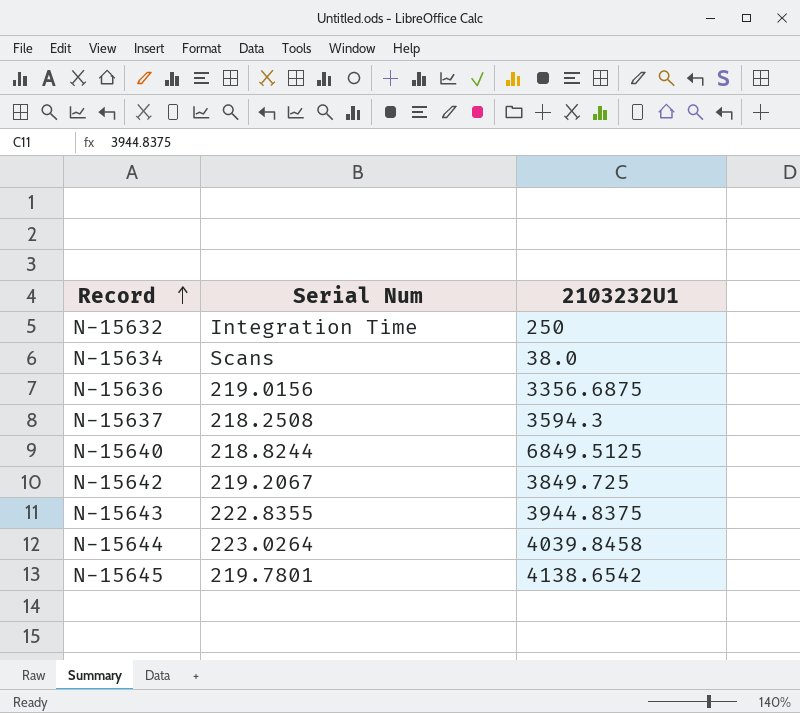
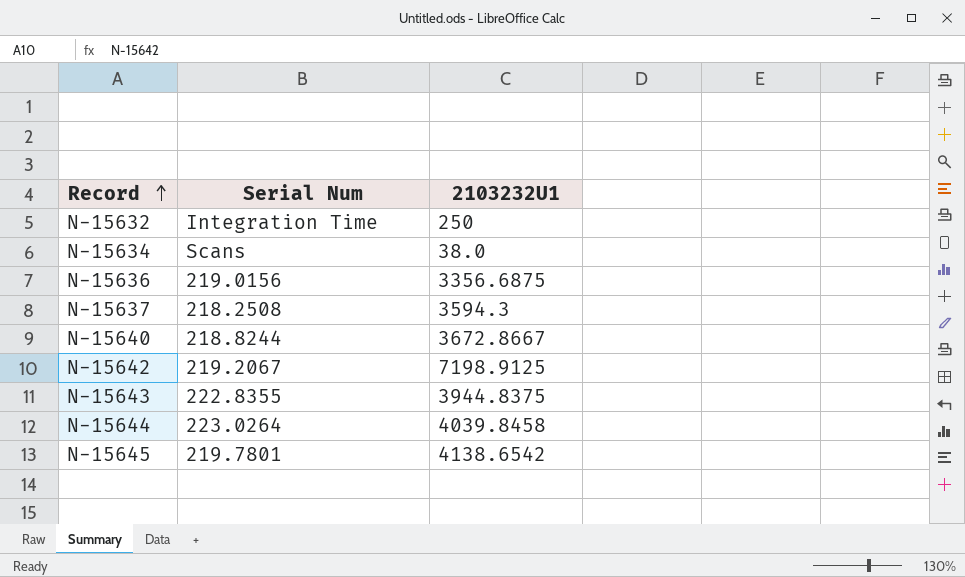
N-15640 | 2103232U1: 6849.5125 -> 3672.8667
N-15642 | 2103232U1: 3849.725 -> 7198.9125

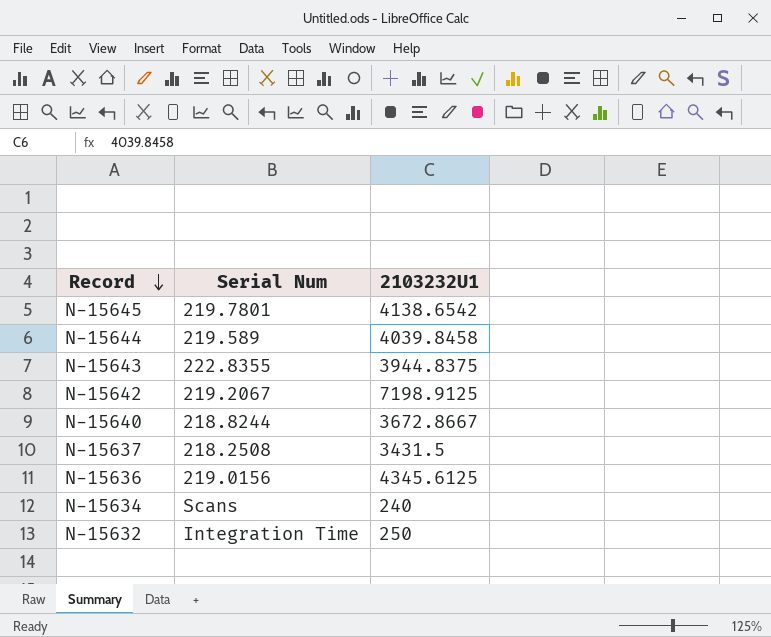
row order: Record ascending -> Record descending
N-15644 | Serial Num: 223.0264 -> 219.589
N-15637 | 2103232U1: 3594.3 -> 3431.5
N-15636 | 2103232U1: 3356.6875 -> 4345.6125
N-15634 | 2103232U1: 38.0 -> 240

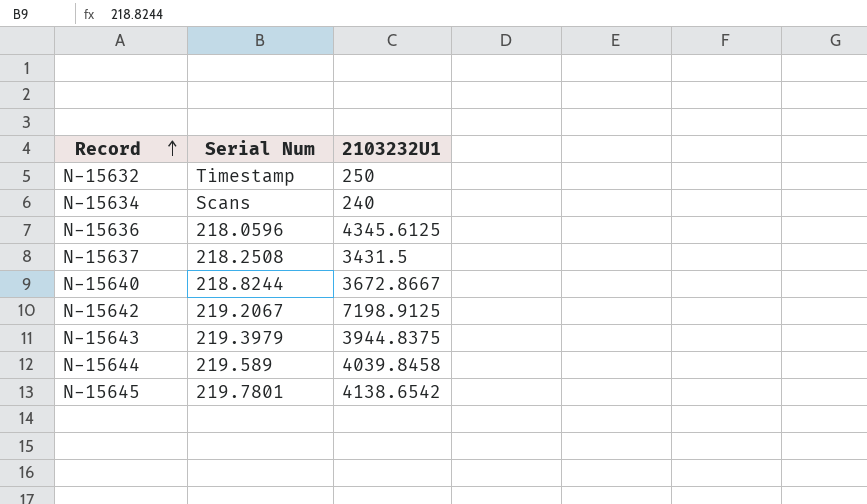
row order: Record descending -> Record ascending
N-15632 | Serial Num: Integration Time -> Timestamp
N-15636 | Serial Num: 219.0156 -> 218.0596
N-15643 | Serial Num: 222.8355 -> 219.3979

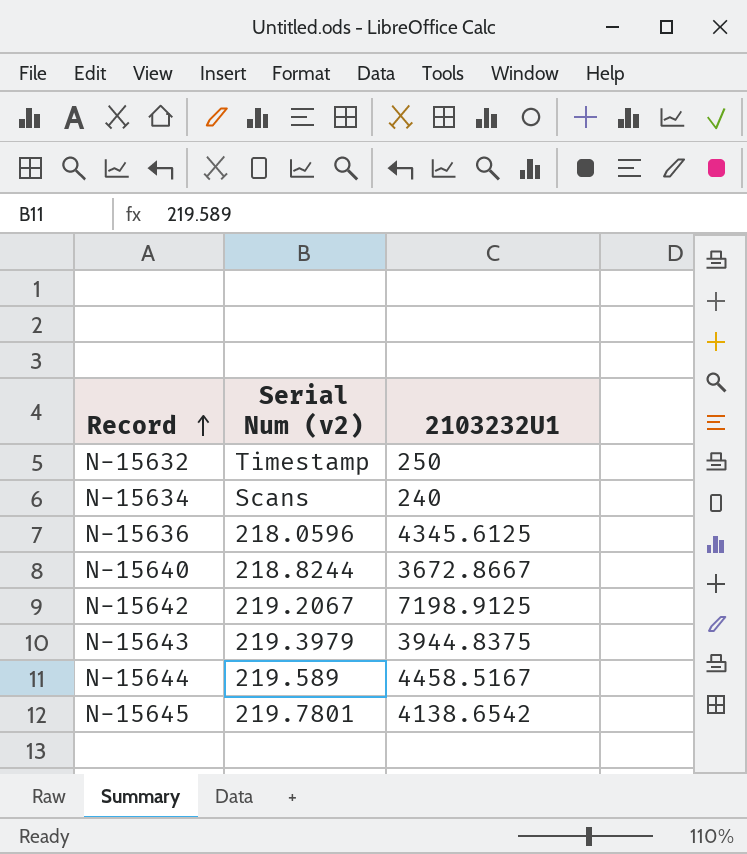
column name: Serial Num -> Serial Num (v2)
row N-15637: 218.2508 | 3431.5 -> none
N-15644 | 2103232U1: 4039.8458 -> 4458.5167

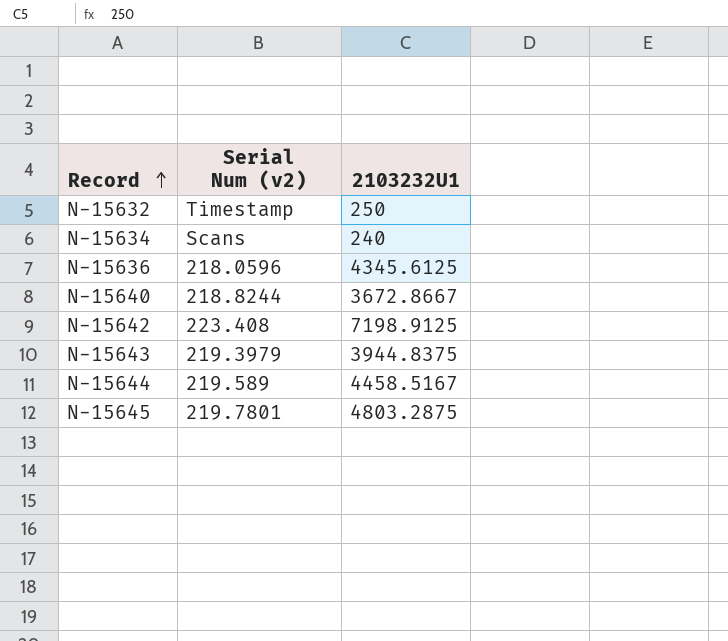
N-15642 | Serial Num (v2): 219.2067 -> 223.408
N-15645 | 2103232U1: 4138.6542 -> 4803.2875

